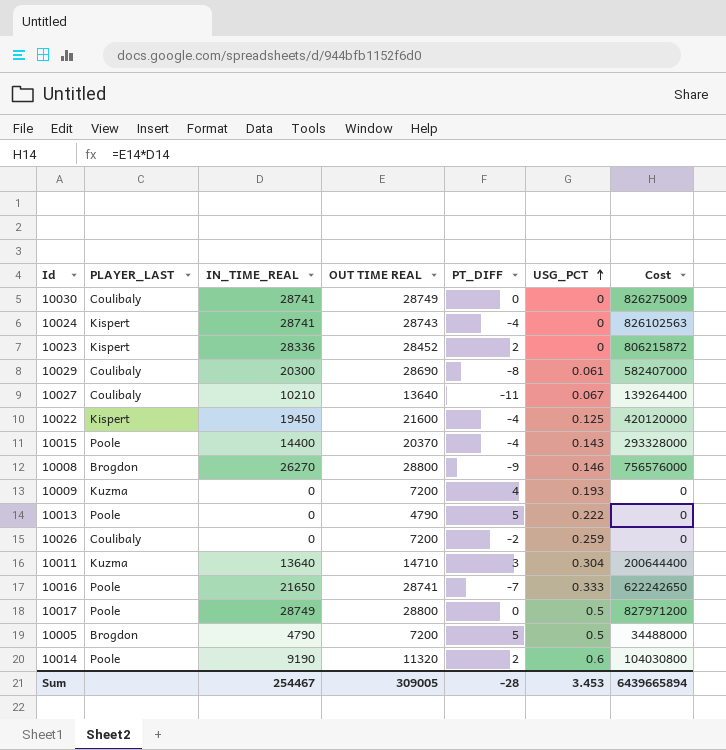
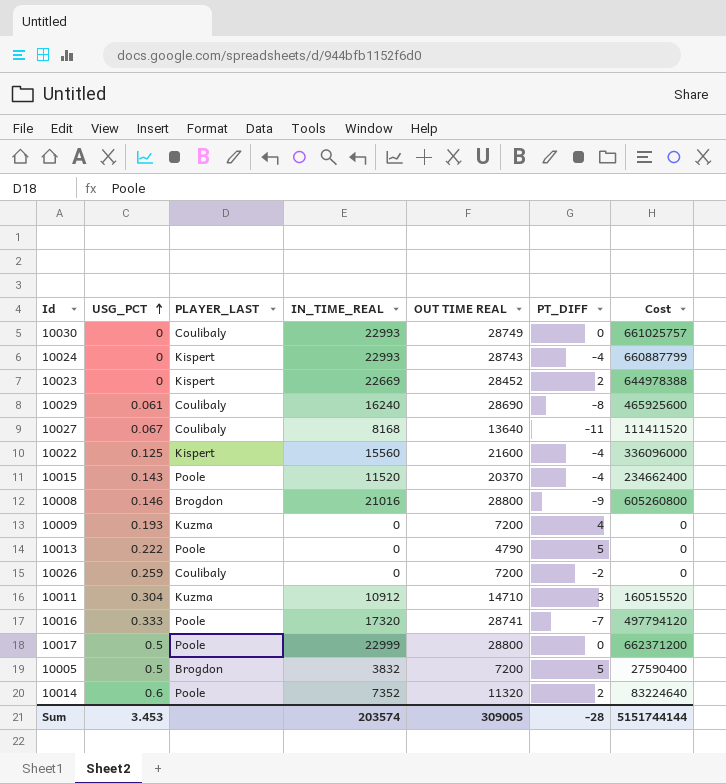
column USG_PCT | position: 6 -> 2
10030 | IN_TIME_REAL: 28741 -> 22993
10030 | Cost: 826275009 -> 661025757
10024 | IN_TIME_REAL: 28741 -> 22993
10024 | Cost: 826102563 -> 660887799
10023 | IN_TIME_REAL: 28336 -> 22669
10023 | Cost: 806215872 -> 644978388
10029 | IN_TIME_REAL: 20300 -> 16240
10029 | Cost: 582407000 -> 465925600
10027 | IN_TIME_REAL: 10210 -> 8168
10027 | Cost: 139264400 -> 111411520
10022 | IN_TIME_REAL: 19450 -> 15560
10022 | Cost: 420120000 -> 336096000
10015 | IN_TIME_REAL: 14400 -> 11520
10015 | Cost: 293328000 -> 234662400
10008 | IN_TIME_REAL: 26270 -> 21016
10008 | Cost: 756576000 -> 605260800
10011 | IN_TIME_REAL: 13640 -> 10912
10011 | Cost: 200644400 -> 160515520
10016 | IN_TIME_REAL: 21650 -> 17320
10016 | Cost: 622242650 -> 497794120
10017 | IN_TIME_REAL: 28749 -> 22999
10017 | Cost: 827971200 -> 662371200
10005 | IN_TIME_REAL: 4790 -> 3832
10005 | Cost: 34488000 -> 27590400
10014 | IN_TIME_REAL: 9190 -> 7352
10014 | Cost: 104030800 -> 83224640
Sum | IN_TIME_REAL: 254467 -> 203574
Sum | Cost: 6439665894 -> 5151744144

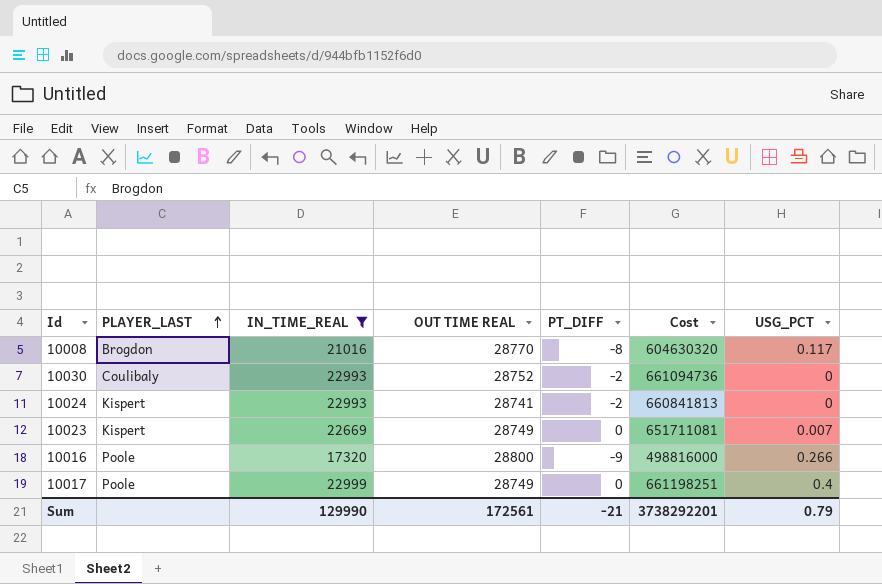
filter: none -> IN_TIME_REAL >= 17320
row order: USG_PCT ascending -> PLAYER_LAST ascending
column USG_PCT | position: 2 -> 7
10008 | OUT TIME REAL: 28800 -> 28770
10008 | PT_DIFF: -9 -> -8
10008 | Cost: 605260800 -> 604630320
10008 | USG_PCT: 0.146 -> 0.117
10030 | OUT TIME REAL: 28749 -> 28752
10030 | PT_DIFF: 0 -> -2
10030 | Cost: 661025757 -> 661094736
10024 | OUT TIME REAL: 28743 -> 28741
10024 | PT_DIFF: -4 -> -2
10024 | Cost: 660887799 -> 660841813
10023 | OUT TIME REAL: 28452 -> 28749
10023 | PT_DIFF: 2 -> 0
10023 | Cost: 644978388 -> 651711081
10023 | USG_PCT: 0 -> 0.007
10016 | OUT TIME REAL: 28741 -> 28800
10016 | PT_DIFF: -7 -> -9
10016 | Cost: 497794120 -> 498816000
10016 | USG_PCT: 0.333 -> 0.266
10017 | OUT TIME REAL: 28800 -> 28749
10017 | Cost: 662371200 -> 661198251
10017 | USG_PCT: 0.5 -> 0.4
Sum | IN_TIME_REAL: 203574 -> 129990
Sum | OUT TIME REAL: 309005 -> 172561
Sum | PT_DIFF: -28 -> -21
Sum | Cost: 5151744144 -> 3738292201
Sum | USG_PCT: 3.453 -> 0.79

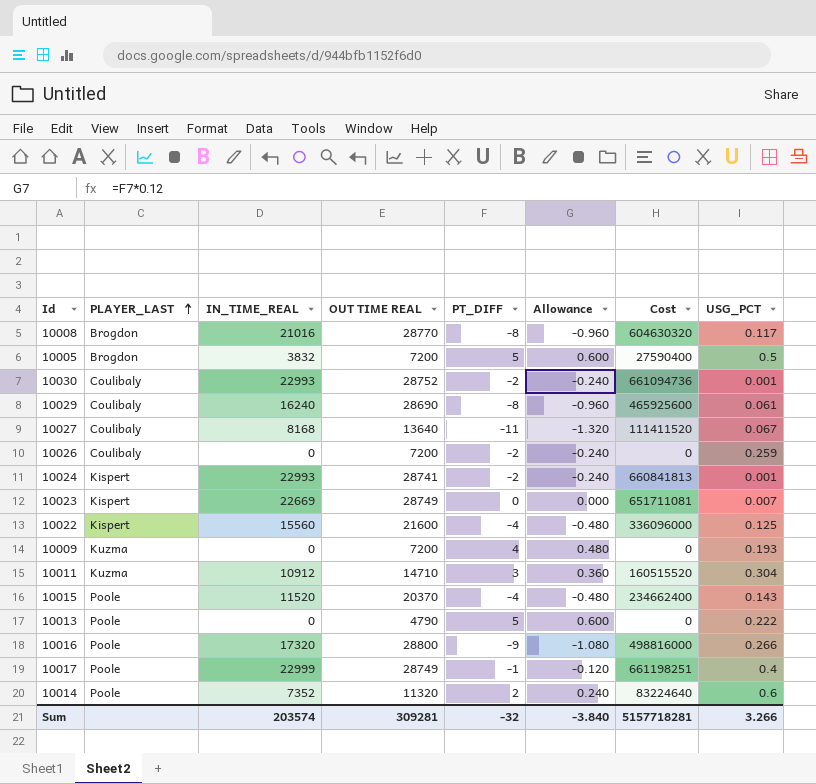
filter: IN_TIME_REAL >= 17320 -> none
column Allowance | formula: none -> [PT_DIFF] * 0.12
10030 | USG_PCT: 0 -> 0.001
10024 | USG_PCT: 0 -> 0.001
10017 | PT_DIFF: 0 -> -1
Sum | IN_TIME_REAL: 129990 -> 203574
Sum | OUT TIME REAL: 172561 -> 309281
Sum | PT_DIFF: -21 -> -32
Sum | Cost: 3738292201 -> 5157718281
Sum | USG_PCT: 0.79 -> 3.266

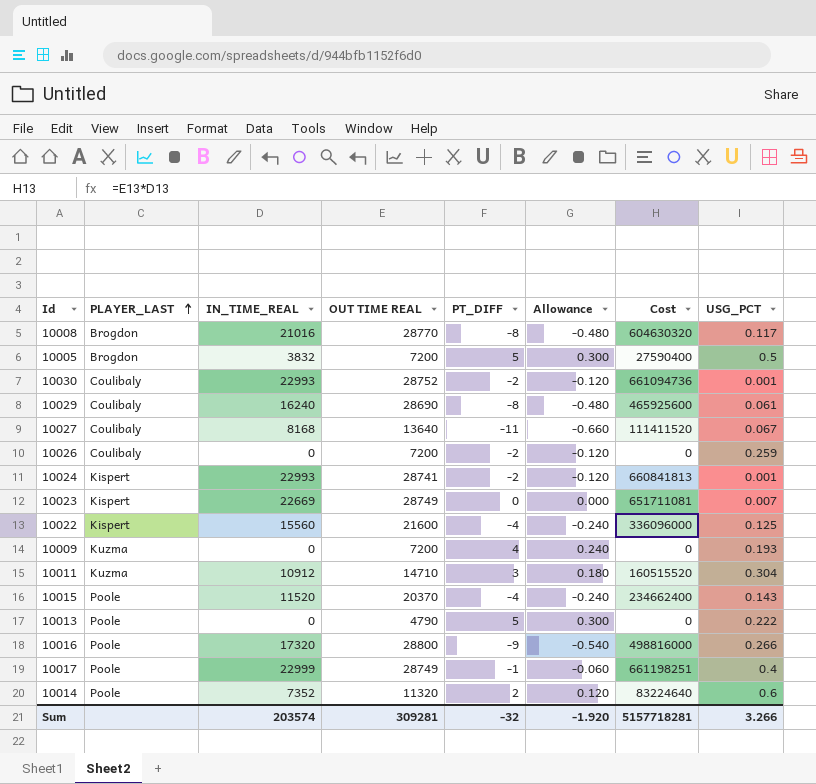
column Allowance | formula: [PT_DIFF] * 0.12 -> [PT_DIFF] * 0.06
Sum | Allowance: -3.840 -> -1.920

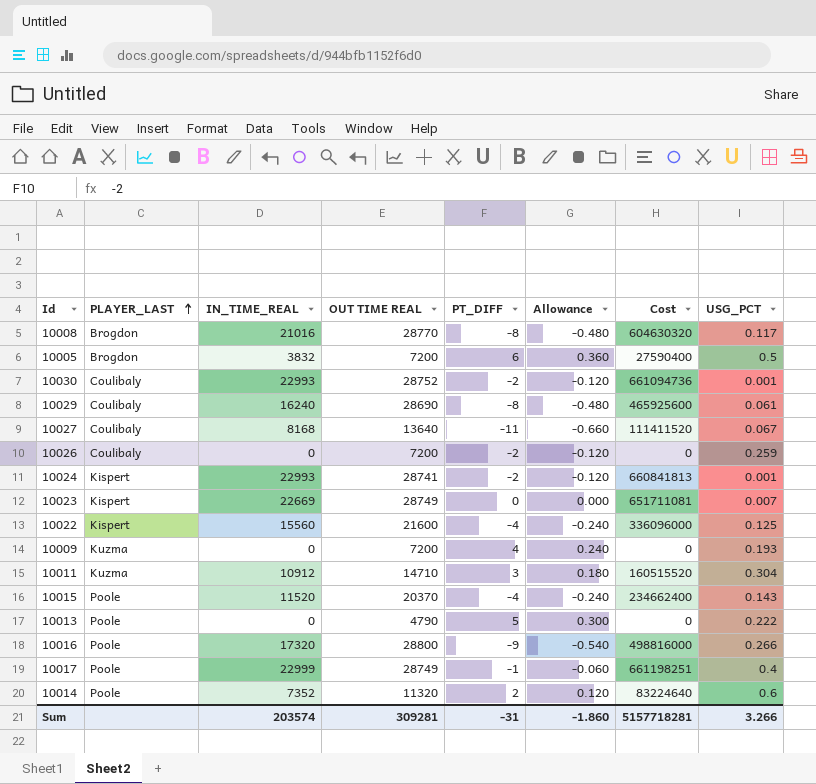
10005 | PT_DIFF: 5 -> 6
10005 | Allowance: 0.300 -> 0.360
Sum | PT_DIFF: -32 -> -31
Sum | Allowance: -1.920 -> -1.860

